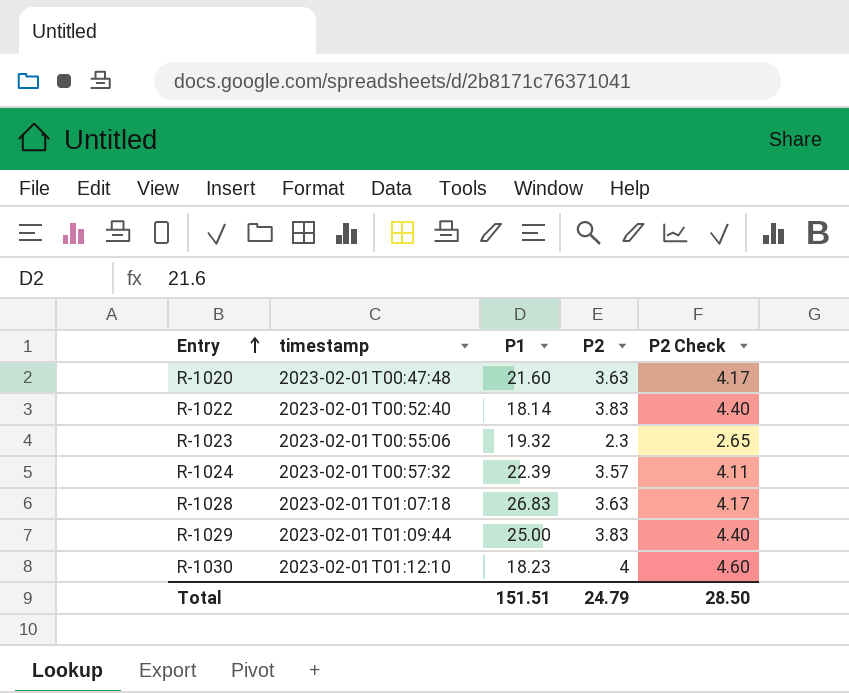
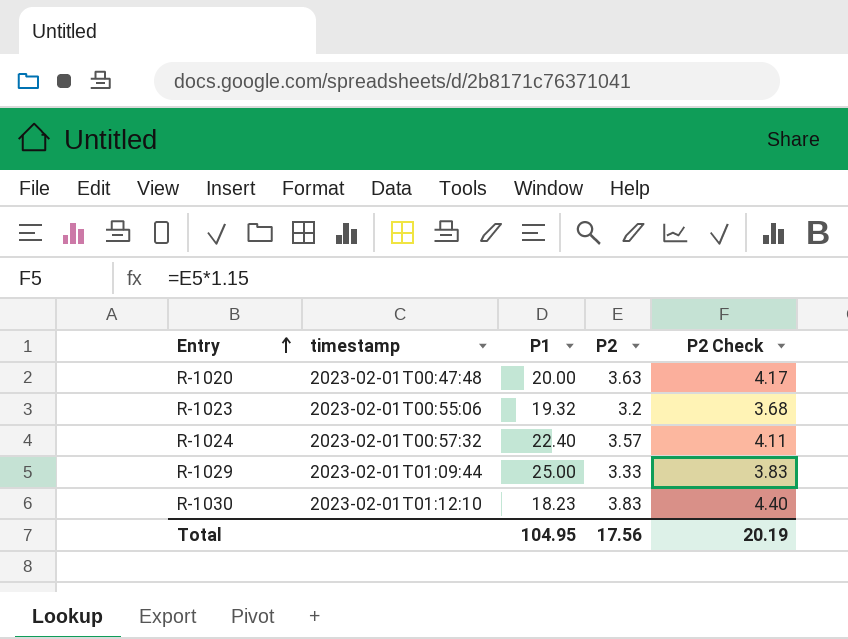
row R-1022: 2023-02-01T00:52:40 | 18.14 | 3.83 | 4.40 -> none
row R-1028: 2023-02-01T01:07:18 | 26.83 | 3.63 | 4.17 -> none
R-1020 | P1: 21.60 -> 20.00
R-1023 | P2: 2.3 -> 3.2
R-1023 | P2 Check: 2.65 -> 3.68
R-1024 | P1: 22.39 -> 22.40
R-1029 | P2: 3.83 -> 3.33
R-1029 | P2 Check: 4.40 -> 3.83
R-1030 | P2: 4 -> 3.83
R-1030 | P2 Check: 4.60 -> 4.40
Total | P1: 151.51 -> 104.95
Total | P2: 24.79 -> 17.56
Total | P2 Check: 28.50 -> 20.19

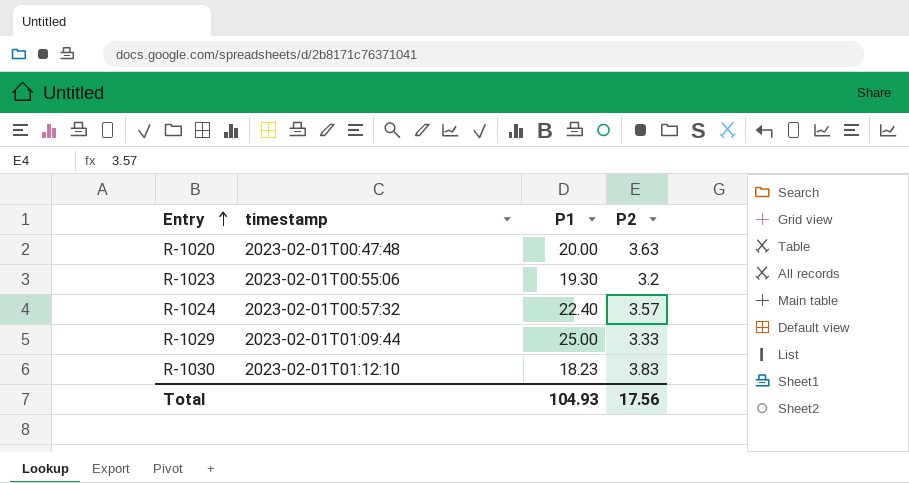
column P2 Check | formula: [P2] * 1.15 -> none
R-1023 | P1: 19.32 -> 19.30
Total | P1: 104.95 -> 104.93

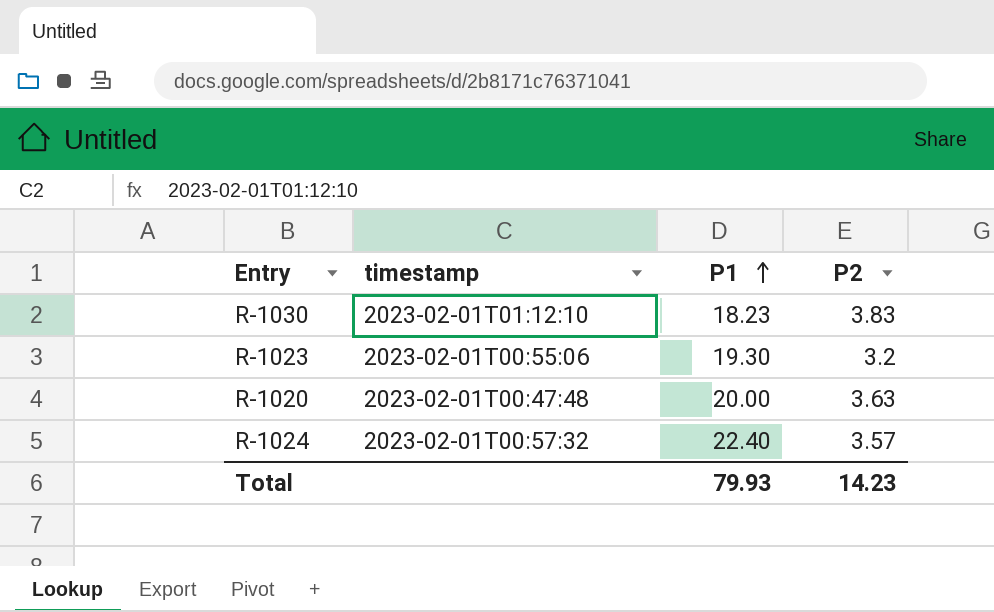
row order: Entry ascending -> P1 ascending
row R-1029: 2023-02-01T01:09:44 | 25.00 | 3.33 -> none
Total | P1: 104.93 -> 79.93
Total | P2: 17.56 -> 14.23

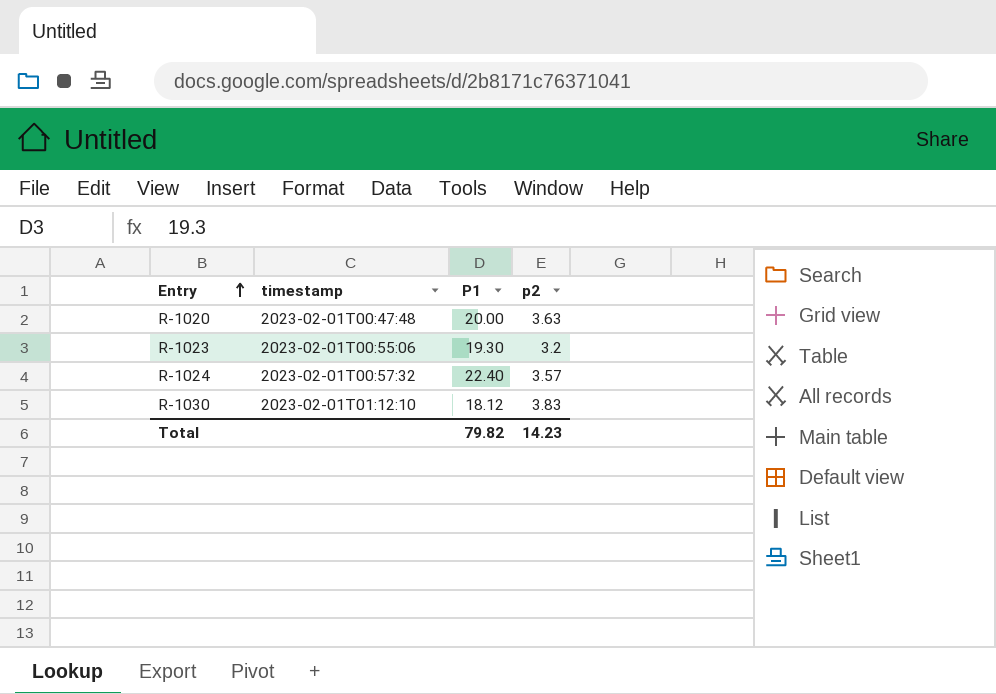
row order: P1 ascending -> Entry ascending
column name: P2 -> p2
R-1030 | P1: 18.23 -> 18.12
Total | P1: 79.93 -> 79.82

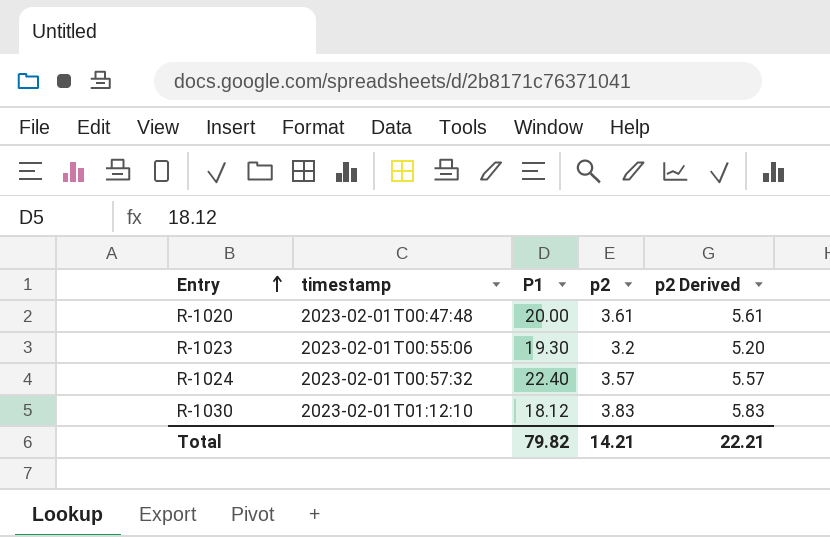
column p2 Derived | formula: none -> [p2] + 2
R-1020 | p2: 3.63 -> 3.61
Total | p2: 14.23 -> 14.21

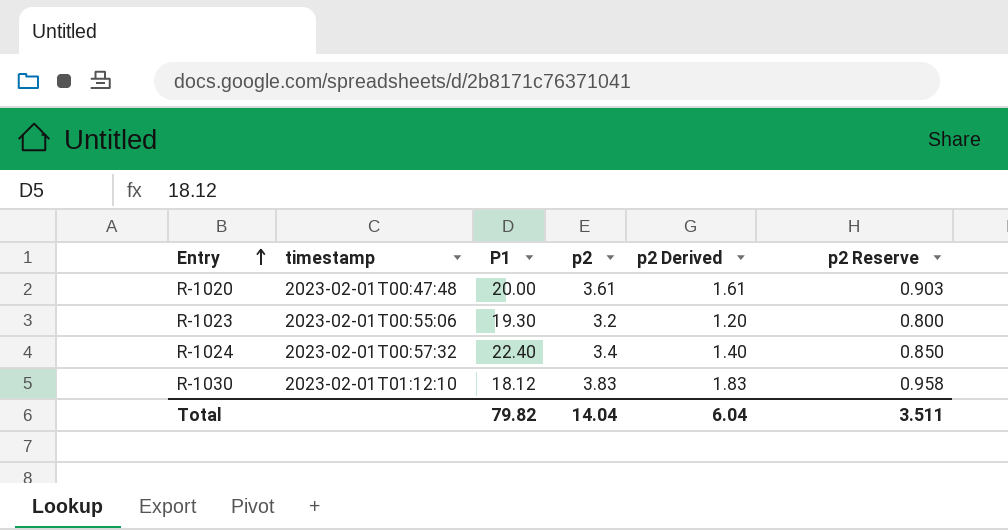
column p2 Derived | formula: [p2] + 2 -> [p2] - 2
column p2 Reserve | formula: none -> [p2] * 0.25
R-1024 | p2: 3.57 -> 3.4
Total | p2: 14.21 -> 14.04
Total | p2 Derived: 22.21 -> 6.04

